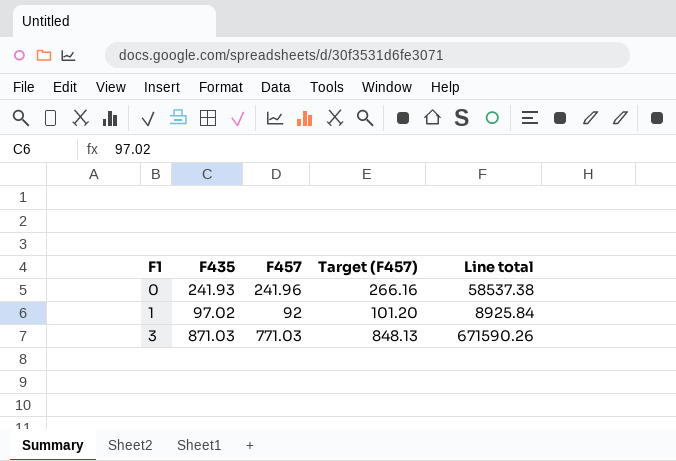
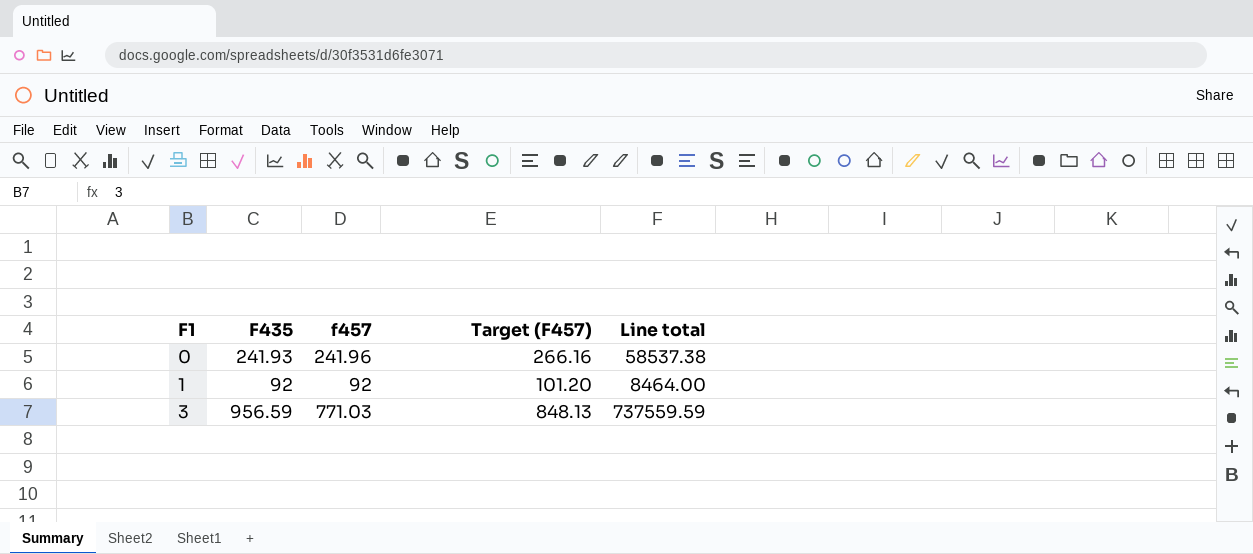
column name: F457 -> f457
1 | F435: 97.02 -> 92
1 | Line total: 8925.84 -> 8464.00
3 | F435: 871.03 -> 956.59
3 | Line total: 671590.26 -> 737559.59

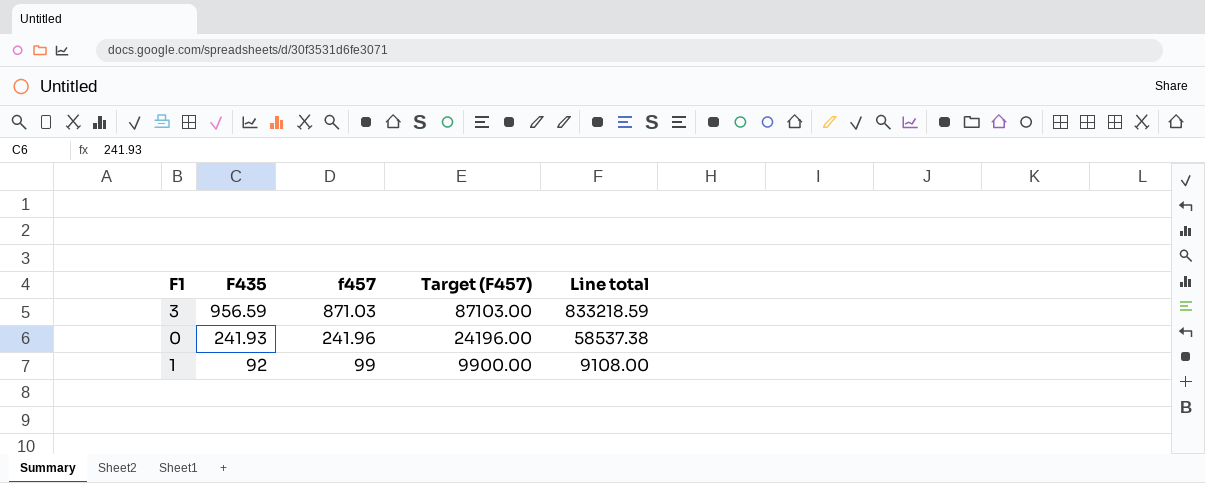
row order: F1 ascending -> F435 descending
column Target (F457) | formula: [f457] * 1.1 -> [f457] * 100
3 | f457: 771.03 -> 871.03
3 | Line total: 737559.59 -> 833218.59
1 | f457: 92 -> 99
1 | Line total: 8464.00 -> 9108.00

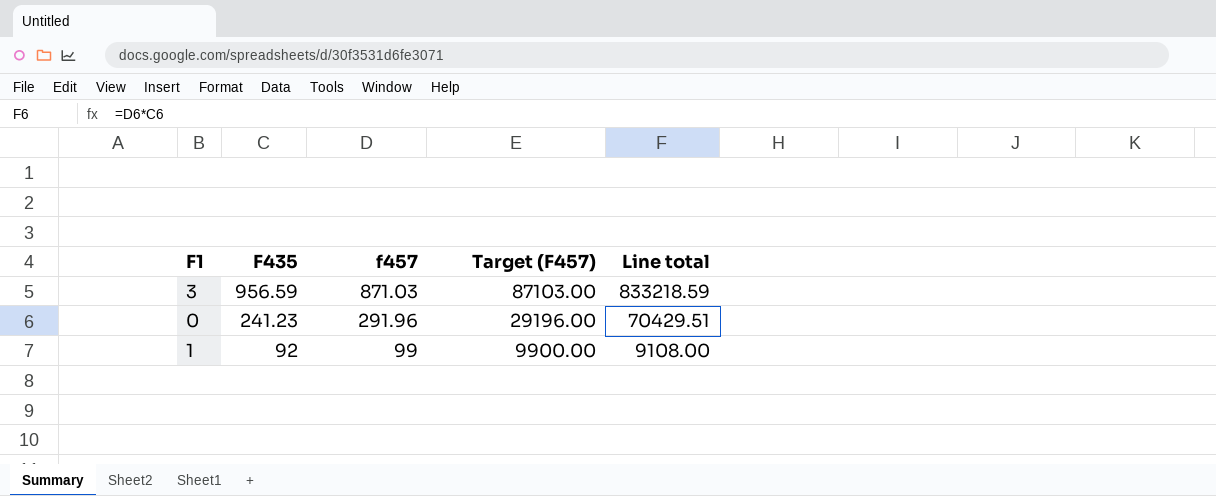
0 | F435: 241.93 -> 241.23
0 | f457: 241.96 -> 291.96
0 | Target (F457): 24196.00 -> 29196.00
0 | Line total: 58537.38 -> 70429.51

